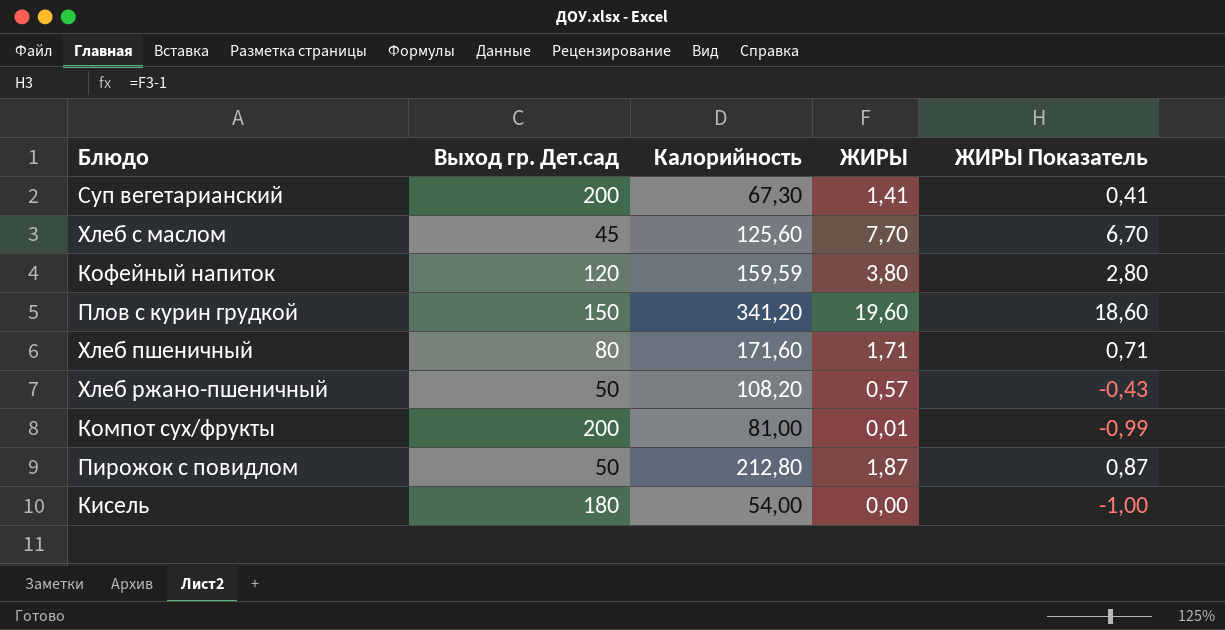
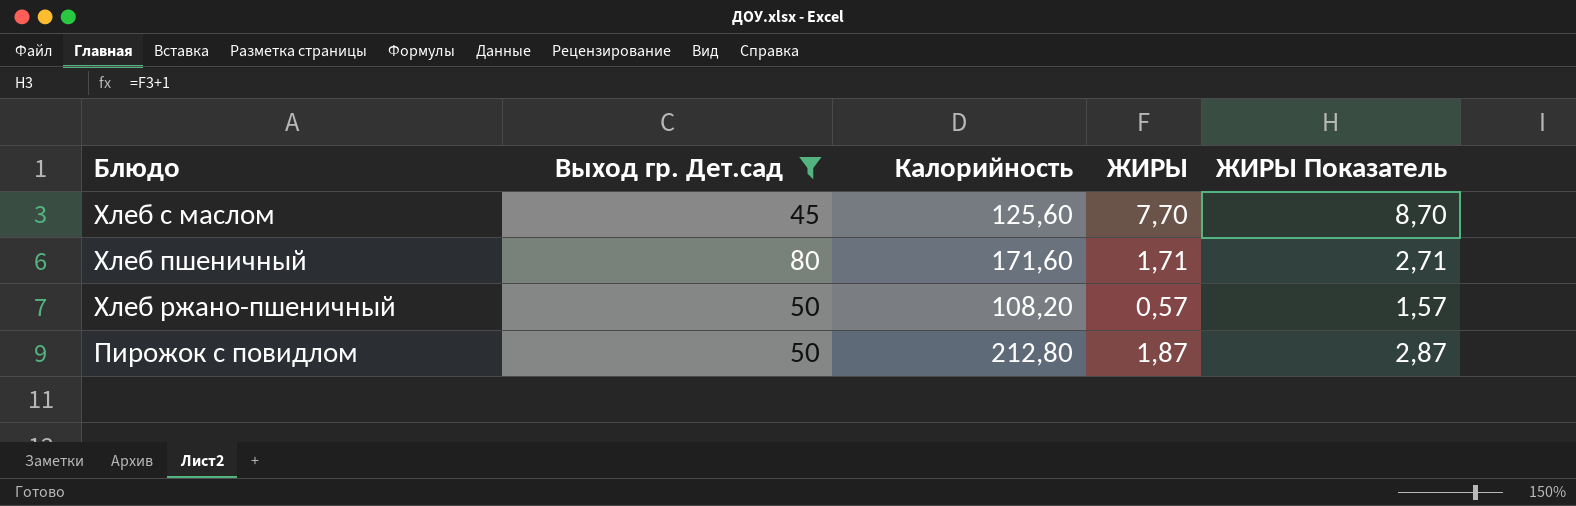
filter: none -> Выход гр. Дет.сад <= 80
column ЖИРЫ Показатель | formula: [ЖИРЫ] - 1 -> [ЖИРЫ] + 1

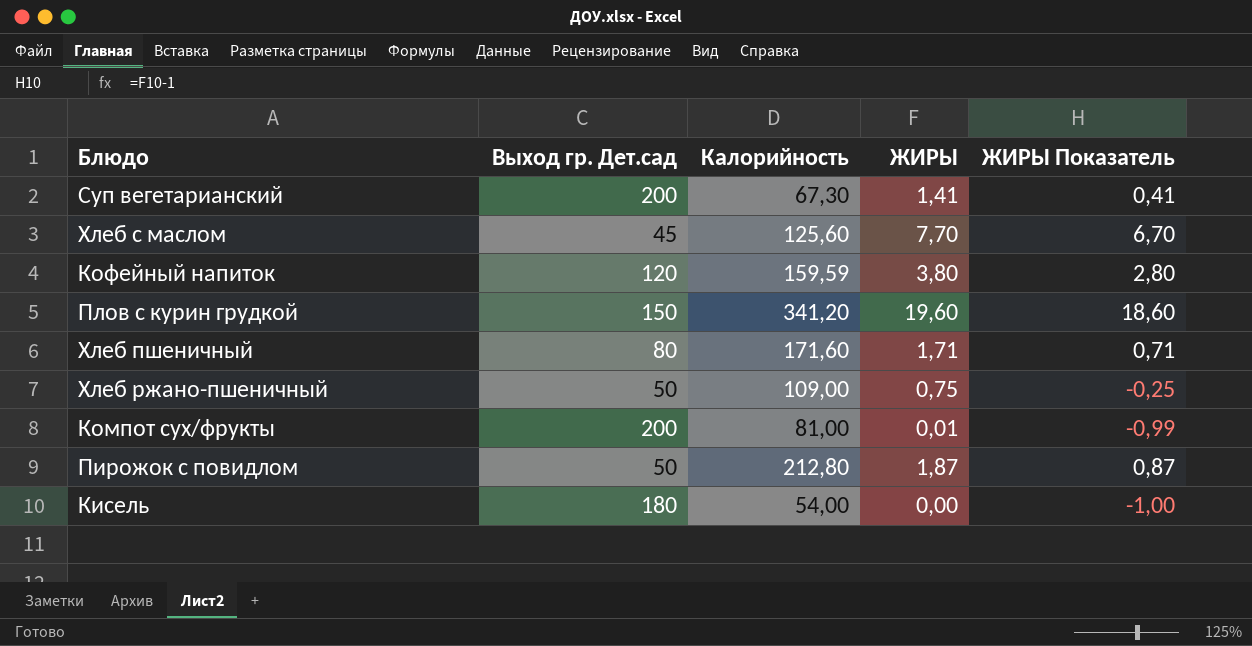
filter: Выход гр. Дет.сад <= 80 -> none
column ЖИРЫ Показатель | formula: [ЖИРЫ] + 1 -> [ЖИРЫ] - 1
Хлеб ржано-пшеничный | Калорийность: 108,20 -> 109,00
Хлеб ржано-пшеничный | ЖИРЫ: 0,57 -> 0,75

